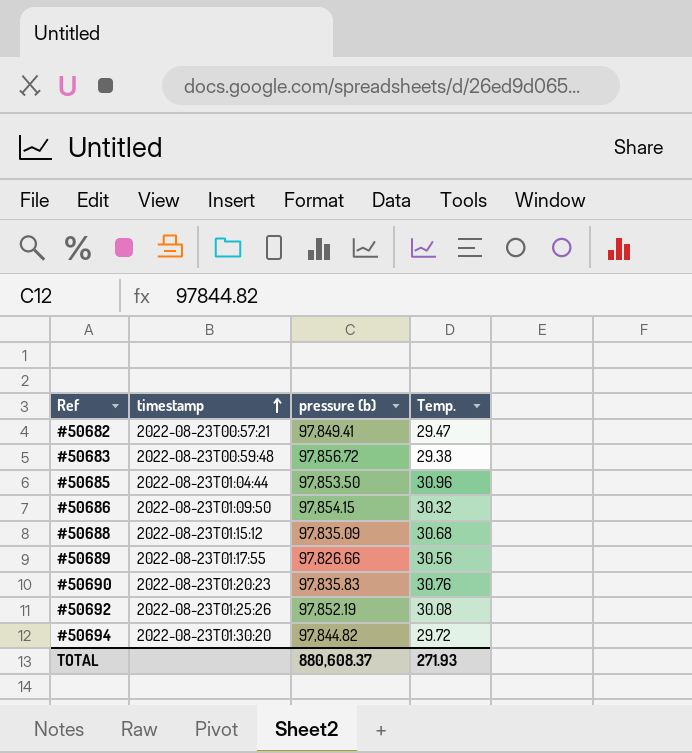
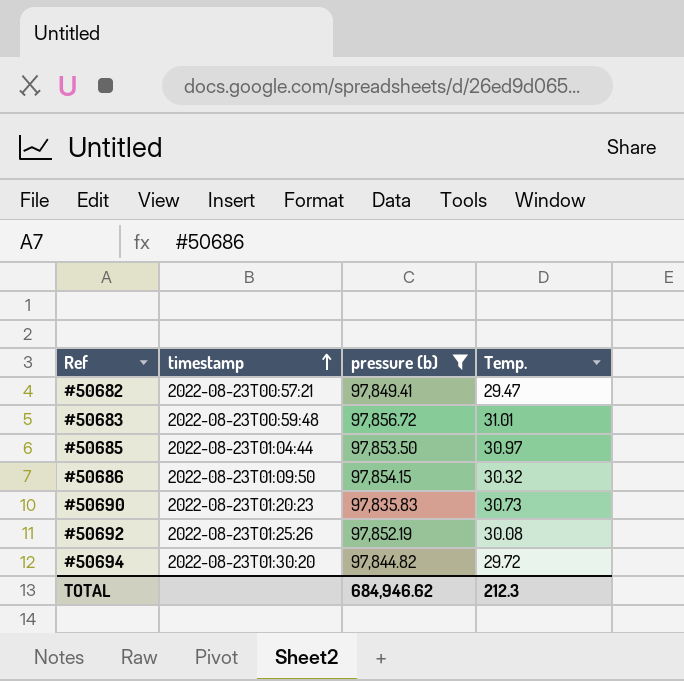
filter: none -> pressure (b) >= 97,835.83
#50683 | Temp.: 29.38 -> 31.01
#50685 | Temp.: 30.96 -> 30.97
#50690 | Temp.: 30.76 -> 30.73
TOTAL | pressure (b): 880,608.37 -> 684,946.62
TOTAL | Temp.: 271.93 -> 212.3

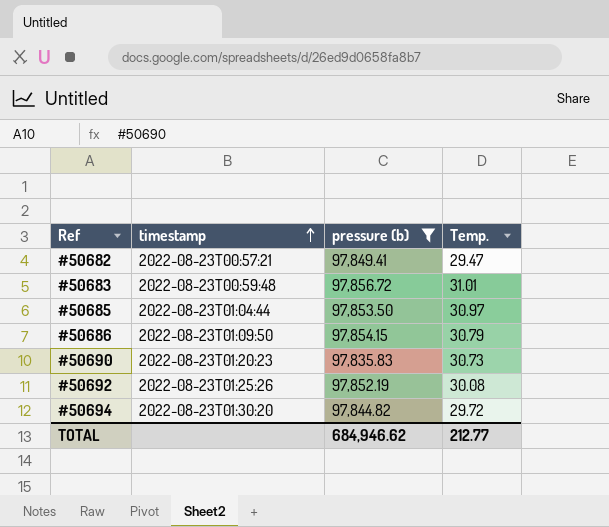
#50686 | Temp.: 30.32 -> 30.79
TOTAL | Temp.: 212.3 -> 212.77

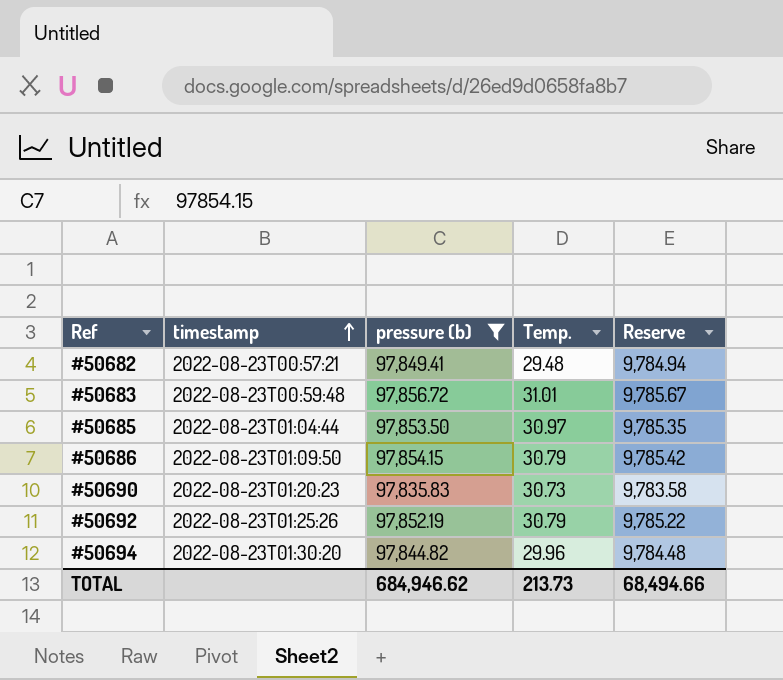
column Reserve | formula: none -> [pressure (b)] * 0.1
#50682 | Temp.: 29.47 -> 29.48
#50692 | Temp.: 30.08 -> 30.79
#50694 | Temp.: 29.72 -> 29.96
TOTAL | Temp.: 212.77 -> 213.73

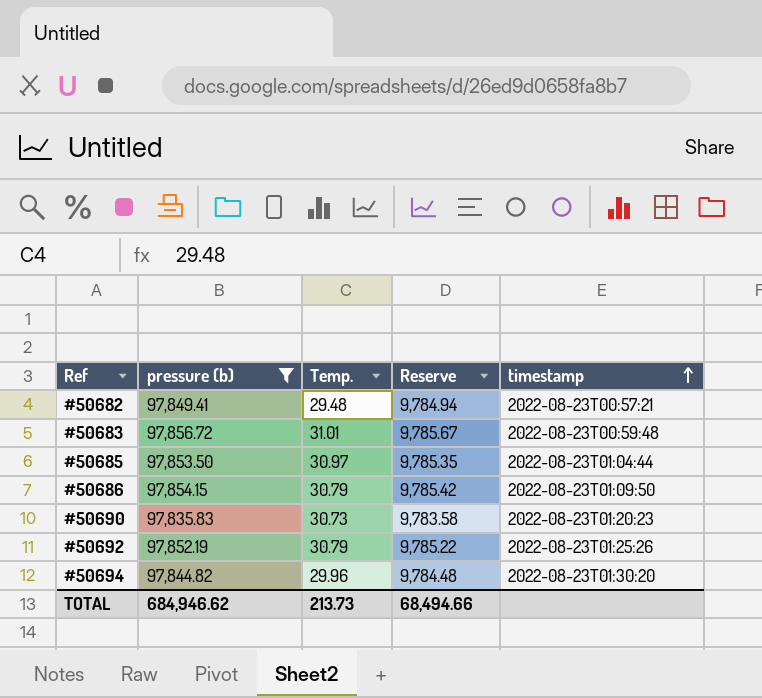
column timestamp | position: 2 -> 5

